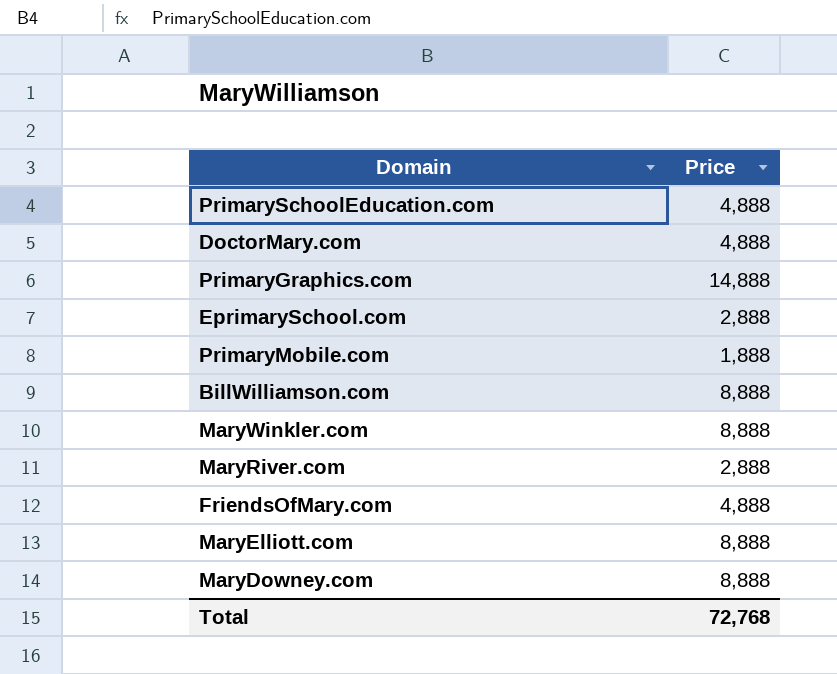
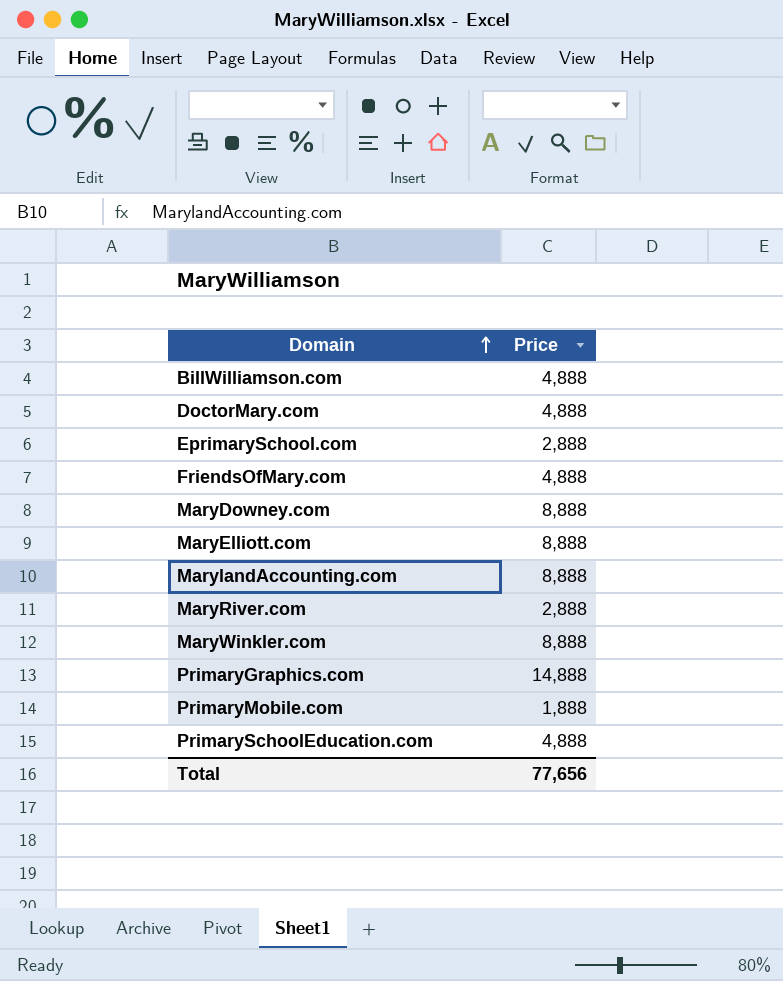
row order: none -> Domain ascending
BillWilliamson.com | Price: 8,888 -> 4,888
row MarylandAccounting.com: none -> 8,888
Total | Price: 72,768 -> 77,656

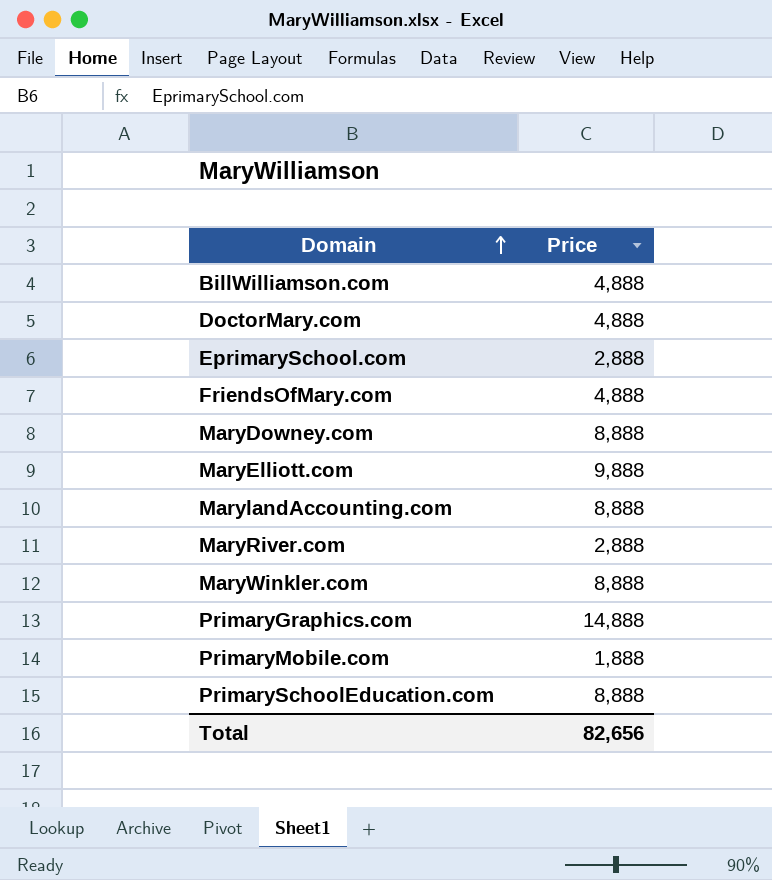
MaryElliott.com | Price: 8,888 -> 9,888
PrimarySchoolEducation.com | Price: 4,888 -> 8,888
Total | Price: 77,656 -> 82,656

